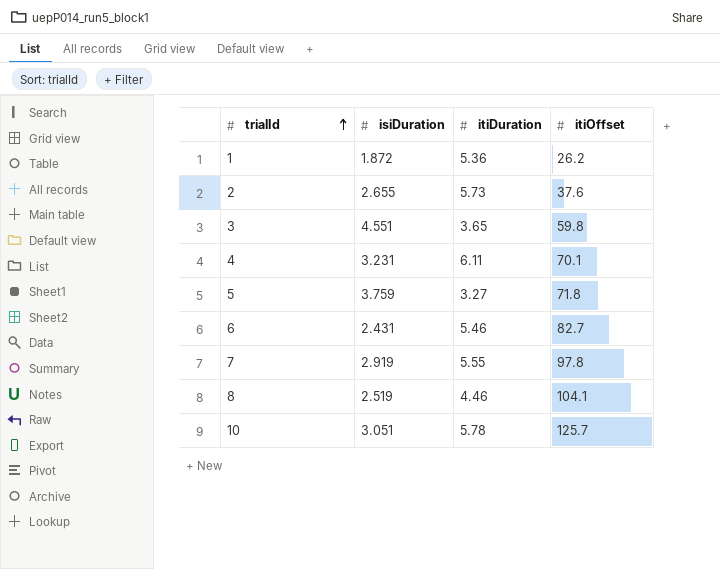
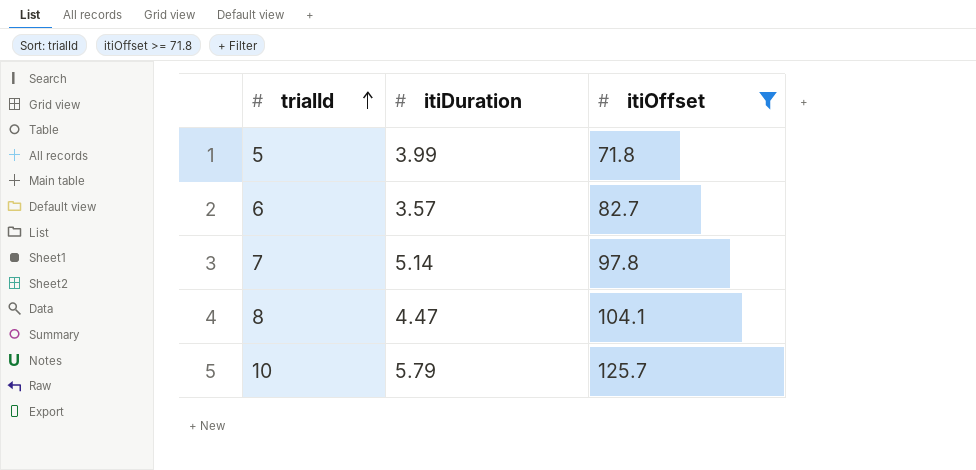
filter: none -> itiOffset >= 71.8
column isiDuration | position: 2 -> none
5 | itiDuration: 3.27 -> 3.99
6 | itiDuration: 5.46 -> 3.57
7 | itiDuration: 5.55 -> 5.14
8 | itiDuration: 4.46 -> 4.47
10 | itiDuration: 5.78 -> 5.79

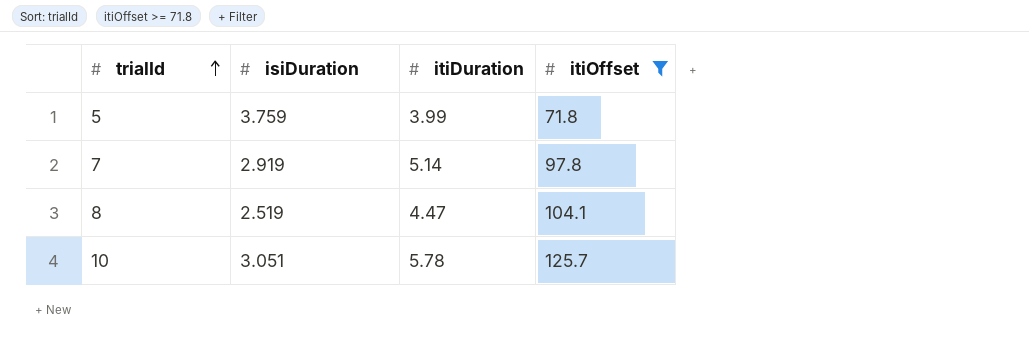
column isiDuration | position: none -> 2
row 6: 3.57 | 82.7 -> none
10 | itiDuration: 5.79 -> 5.78

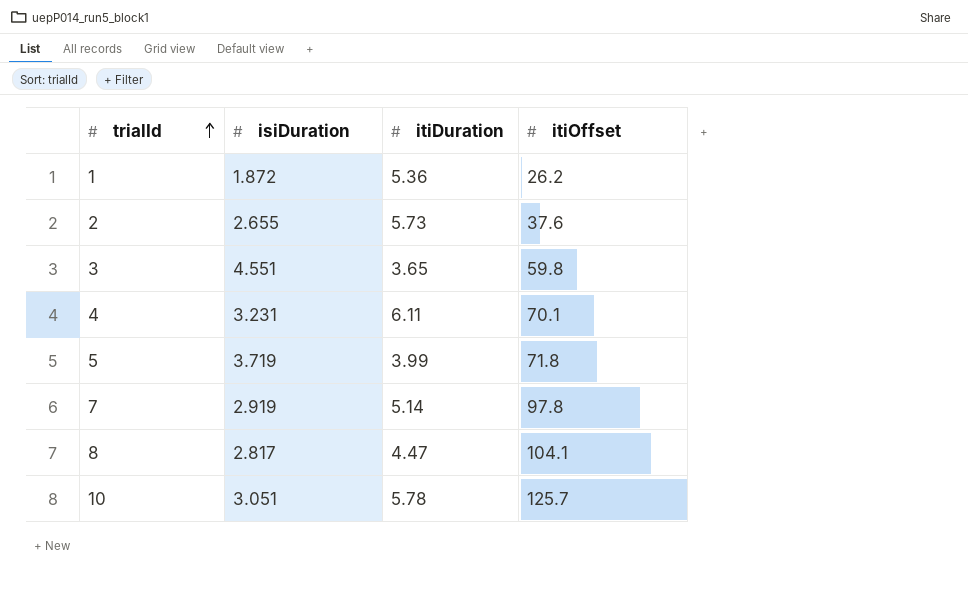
filter: itiOffset >= 71.8 -> none
5 | isiDuration: 3.759 -> 3.719
8 | isiDuration: 2.519 -> 2.817

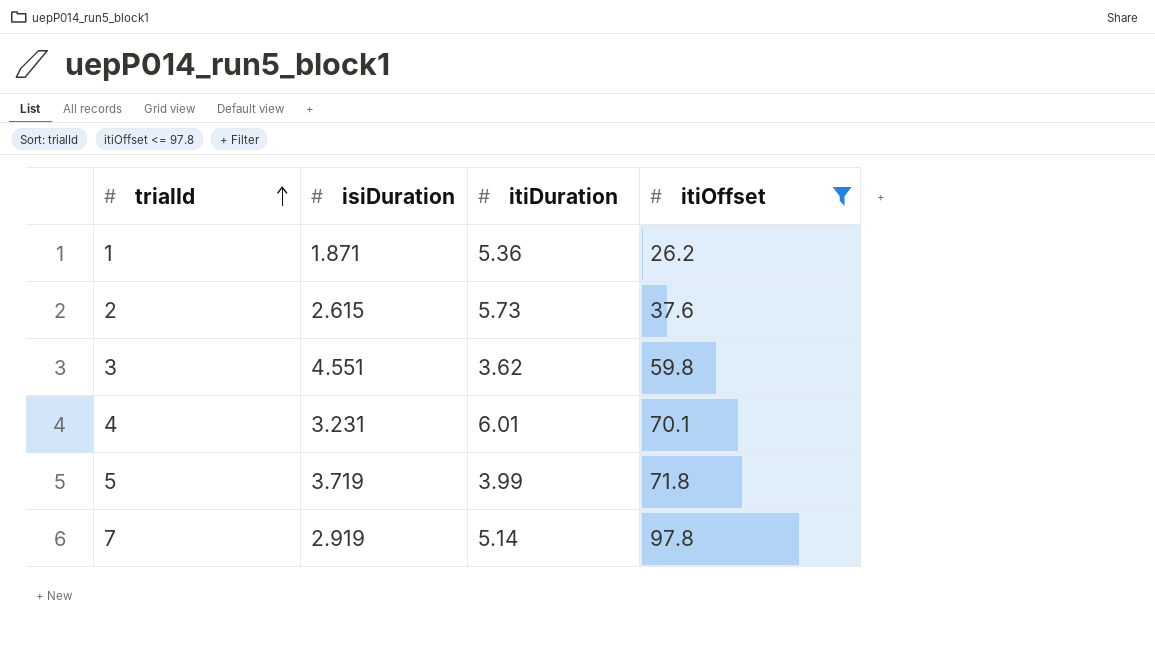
filter: none -> itiOffset <= 97.8
1 | isiDuration: 1.872 -> 1.871
2 | isiDuration: 2.655 -> 2.615
3 | itiDuration: 3.65 -> 3.62
4 | itiDuration: 6.11 -> 6.01

